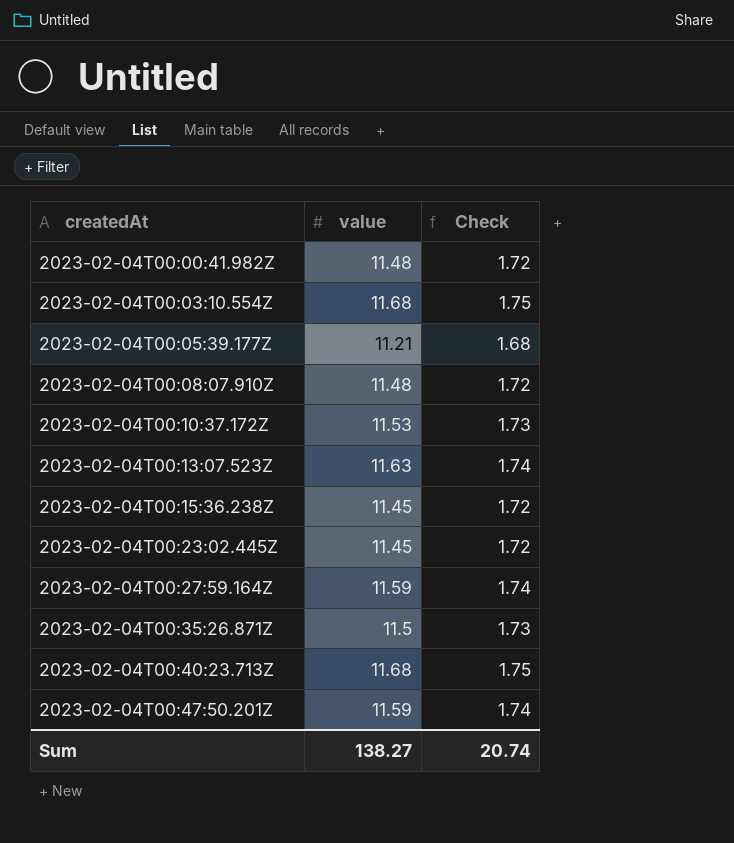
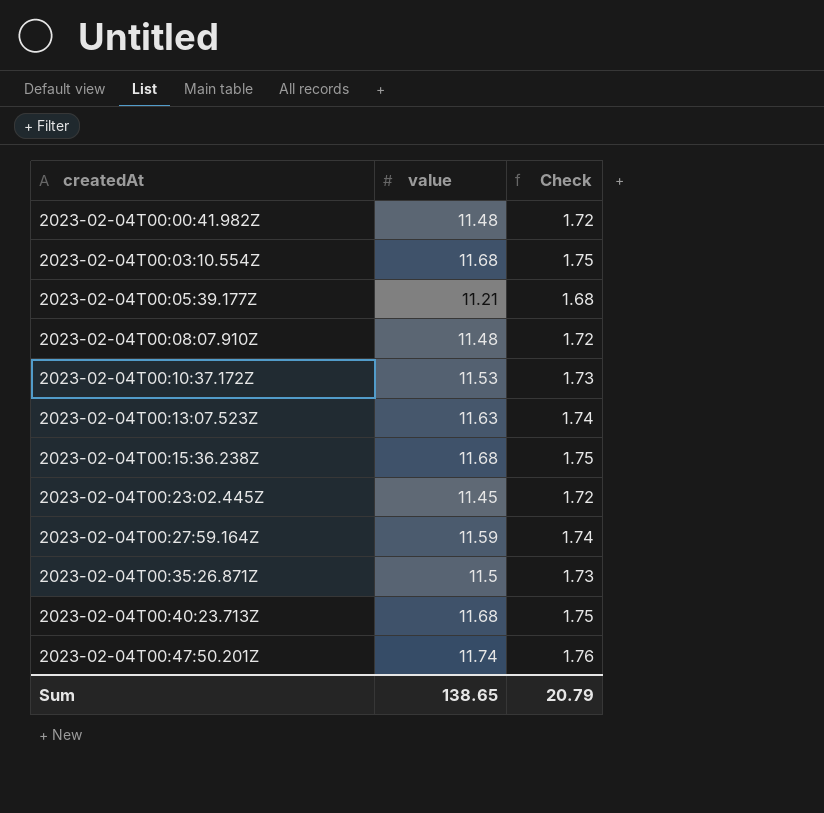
2023-02-04T00:15:36.238Z | value: 11.45 -> 11.68
2023-02-04T00:15:36.238Z | Check: 1.72 -> 1.75
2023-02-04T00:47:50.201Z | value: 11.59 -> 11.74
2023-02-04T00:47:50.201Z | Check: 1.74 -> 1.76
Sum | value: 138.27 -> 138.65
Sum | Check: 20.74 -> 20.79

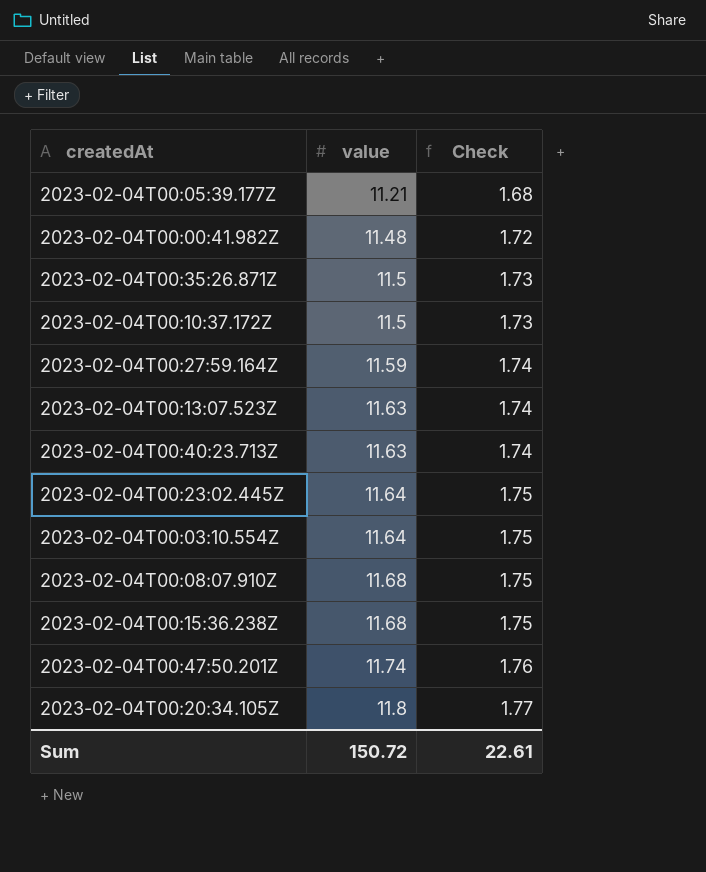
row order: createdAt ascending -> value ascending
2023-02-04T00:10:37.172Z | value: 11.53 -> 11.5
2023-02-04T00:40:23.713Z | value: 11.68 -> 11.63
2023-02-04T00:40:23.713Z | Check: 1.75 -> 1.74
2023-02-04T00:23:02.445Z | value: 11.45 -> 11.64
2023-02-04T00:23:02.445Z | Check: 1.72 -> 1.75
2023-02-04T00:03:10.554Z | value: 11.68 -> 11.64
2023-02-04T00:08:07.910Z | value: 11.48 -> 11.68
2023-02-04T00:08:07.910Z | Check: 1.72 -> 1.75
row 2023-02-04T00:20:34.105Z: none -> 11.8 | 1.77
Sum | value: 138.65 -> 150.72
Sum | Check: 20.79 -> 22.61

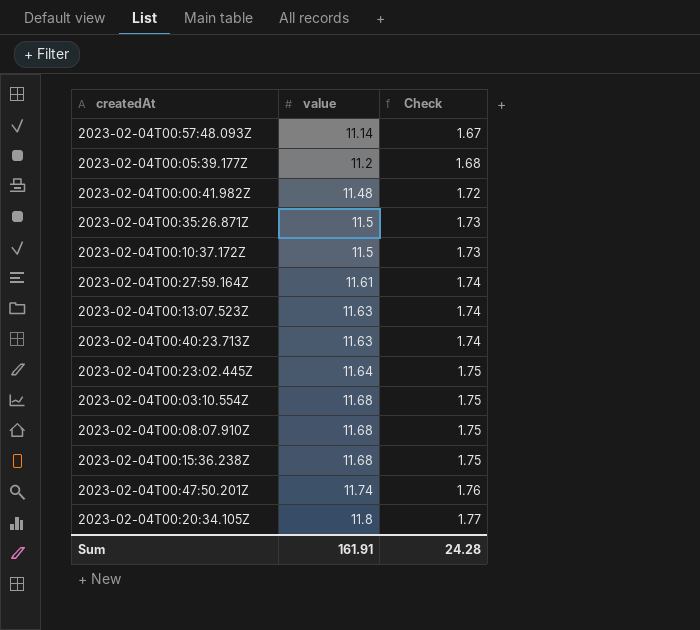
row 2023-02-04T00:57:48.093Z: none -> 11.14 | 1.67
2023-02-04T00:05:39.177Z | value: 11.21 -> 11.2
2023-02-04T00:27:59.164Z | value: 11.59 -> 11.61
2023-02-04T00:03:10.554Z | value: 11.64 -> 11.68
Sum | value: 150.72 -> 161.91
Sum | Check: 22.61 -> 24.28

